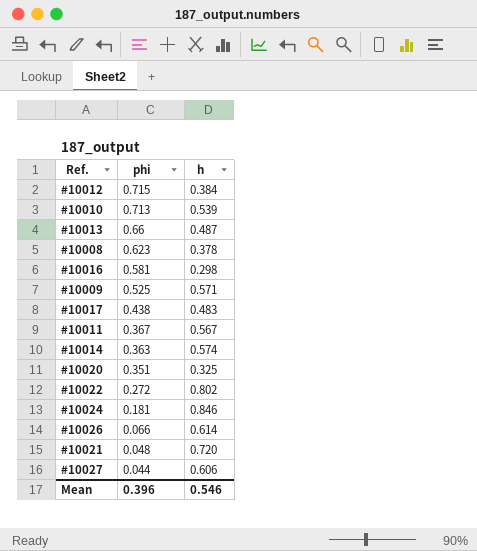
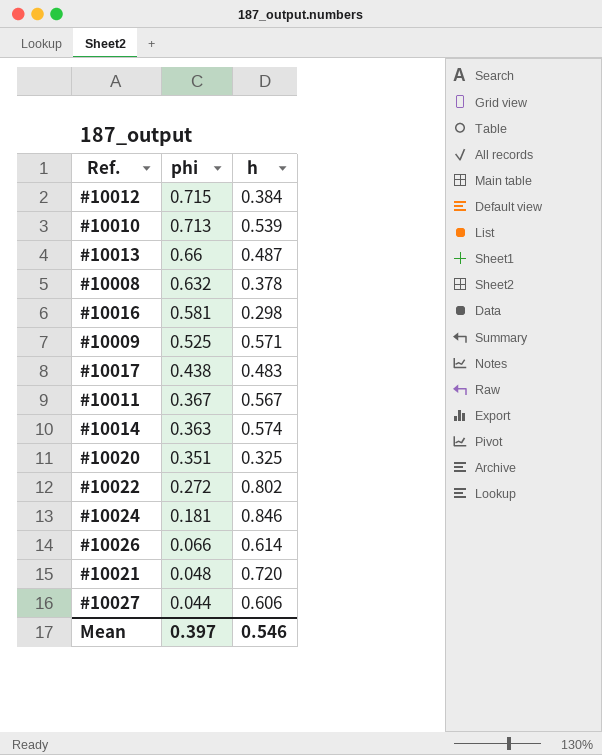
#10008 | phi: 0.623 -> 0.632
Mean | phi: 0.396 -> 0.397

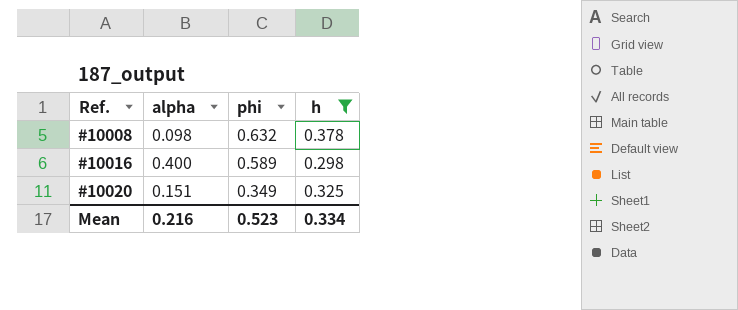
filter: none -> h <= 0.378
column alpha | position: none -> 2
#10016 | phi: 0.581 -> 0.589
#10020 | phi: 0.351 -> 0.349
Mean | phi: 0.397 -> 0.523
Mean | h: 0.546 -> 0.334

